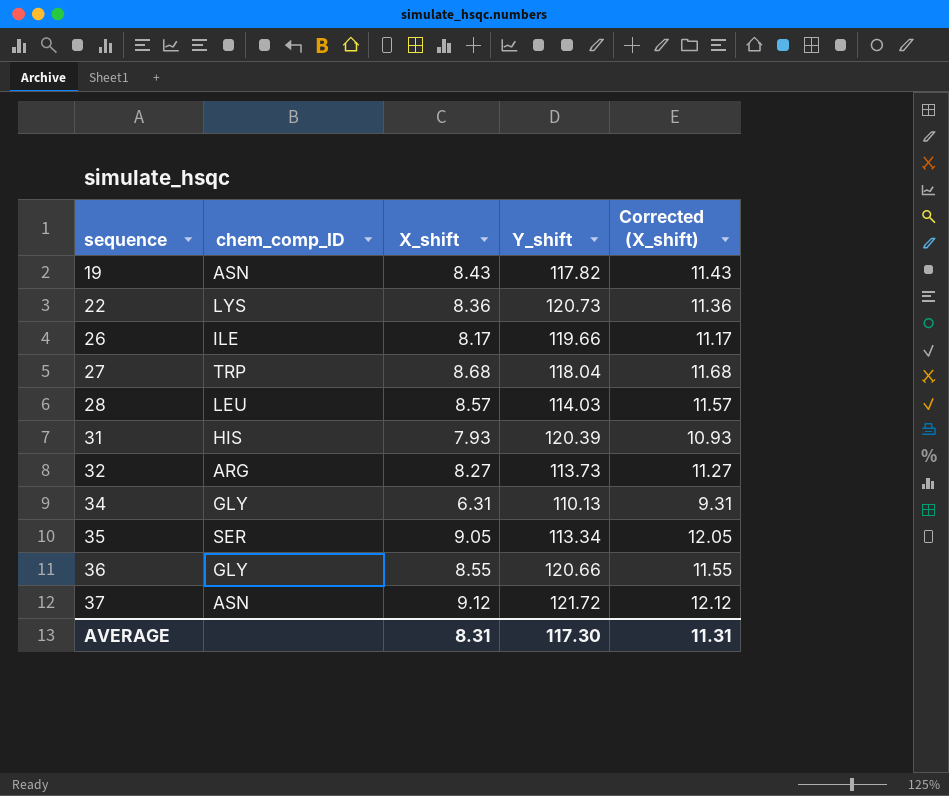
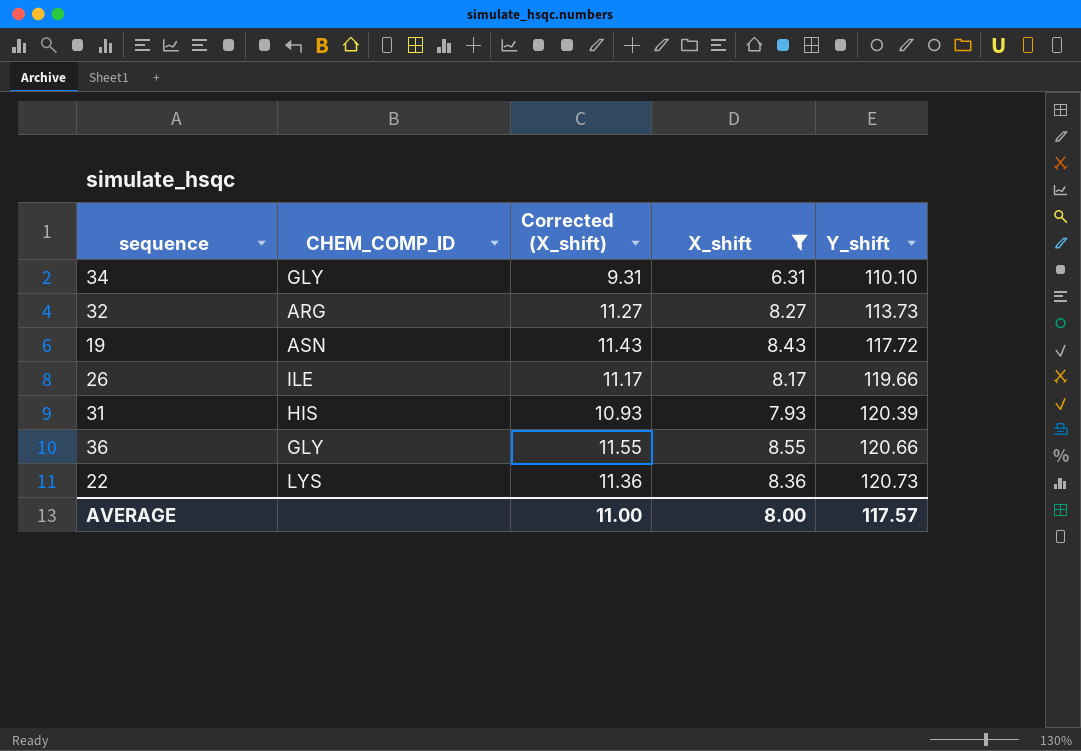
filter: none -> X_shift <= 8.55
row order: sequence ascending -> Y_shift ascending
column name: chem_comp_ID -> CHEM_COMP_ID
column Corrected (X_shift) | position: 5 -> 3
34 | Y_shift: 110.13 -> 110.10
19 | Y_shift: 117.82 -> 117.72
AVERAGE | Corrected (X_shift): 11.31 -> 11.00
AVERAGE | X_shift: 8.31 -> 8.00
AVERAGE | Y_shift: 117.30 -> 117.57

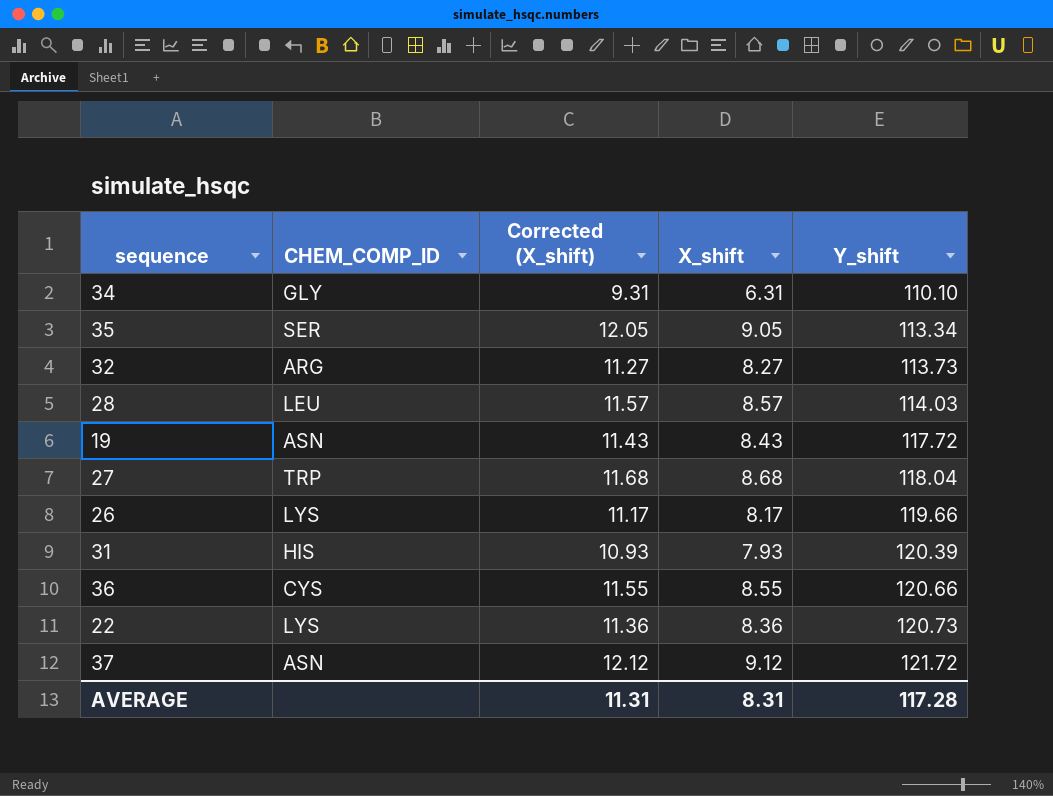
filter: X_shift <= 8.55 -> none
26 | CHEM_COMP_ID: ILE -> LYS
36 | CHEM_COMP_ID: GLY -> CYS
AVERAGE | Corrected (X_shift): 11.00 -> 11.31
AVERAGE | X_shift: 8.00 -> 8.31
AVERAGE | Y_shift: 117.57 -> 117.28

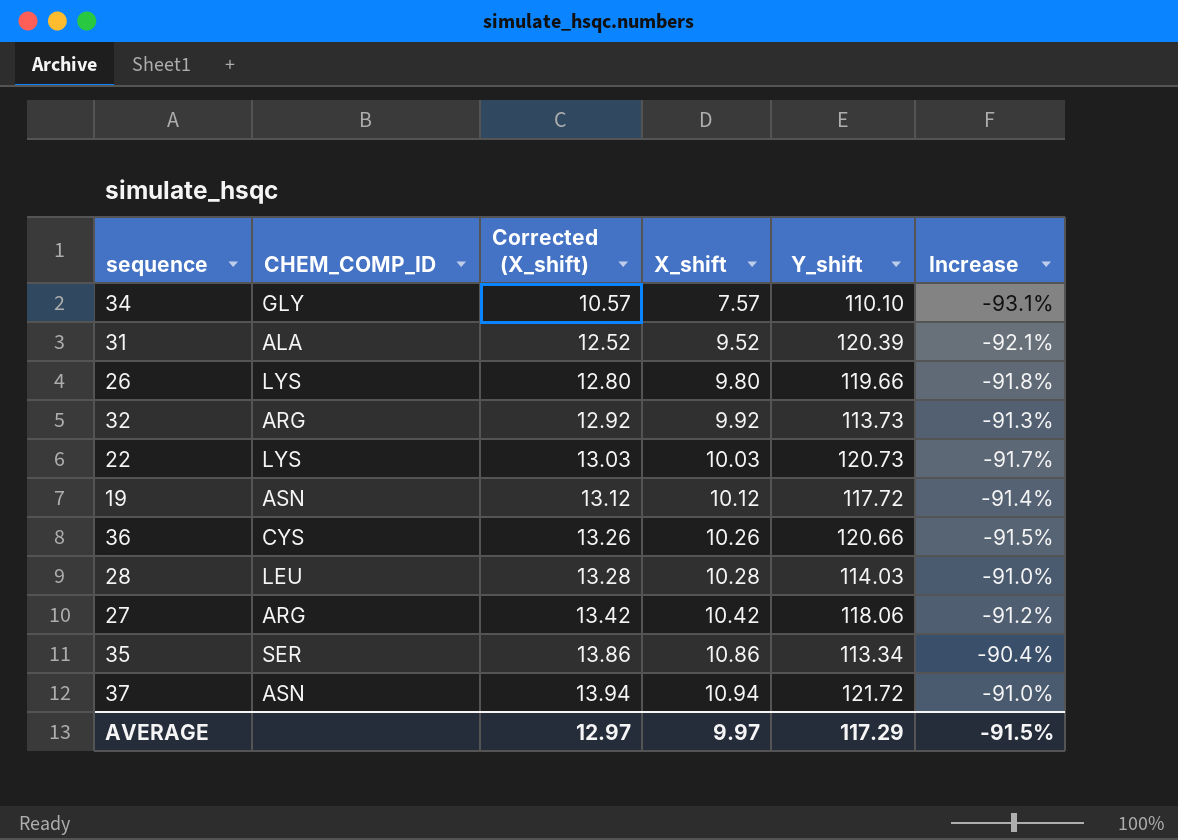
row order: Y_shift ascending -> Corrected (X_shift) ascending
column Increase | formula: none -> ([X_shift] - [Y_shift]) / [Y_shift]
34 | Corrected (X_shift): 9.31 -> 10.57
34 | X_shift: 6.31 -> 7.57
31 | CHEM_COMP_ID: HIS -> ALA
31 | Corrected (X_shift): 10.93 -> 12.52
31 | X_shift: 7.93 -> 9.52
26 | Corrected (X_shift): 11.17 -> 12.80
26 | X_shift: 8.17 -> 9.80
32 | Corrected (X_shift): 11.27 -> 12.92
32 | X_shift: 8.27 -> 9.92
22 | Corrected (X_shift): 11.36 -> 13.03
22 | X_shift: 8.36 -> 10.03
19 | Corrected (X_shift): 11.43 -> 13.12
19 | X_shift: 8.43 -> 10.12
36 | Corrected (X_shift): 11.55 -> 13.26
36 | X_shift: 8.55 -> 10.26
28 | Corrected (X_shift): 11.57 -> 13.28
28 | X_shift: 8.57 -> 10.28
27 | CHEM_COMP_ID: TRP -> ARG
27 | Corrected (X_shift): 11.68 -> 13.42
27 | X_shift: 8.68 -> 10.42
27 | Y_shift: 118.04 -> 118.06
35 | Corrected (X_shift): 12.05 -> 13.86
35 | X_shift: 9.05 -> 10.86
37 | Corrected (X_shift): 12.12 -> 13.94
37 | X_shift: 9.12 -> 10.94
AVERAGE | Corrected (X_shift): 11.31 -> 12.97
AVERAGE | X_shift: 8.31 -> 9.97
AVERAGE | Y_shift: 117.28 -> 117.29

